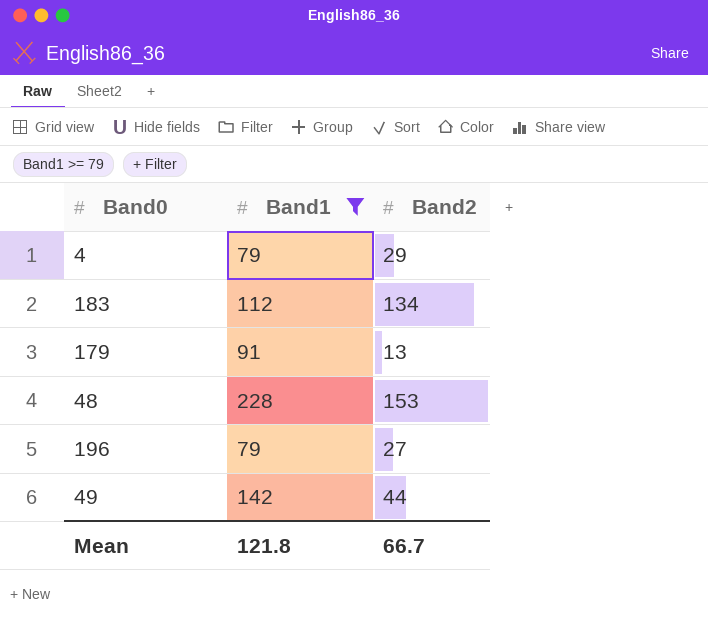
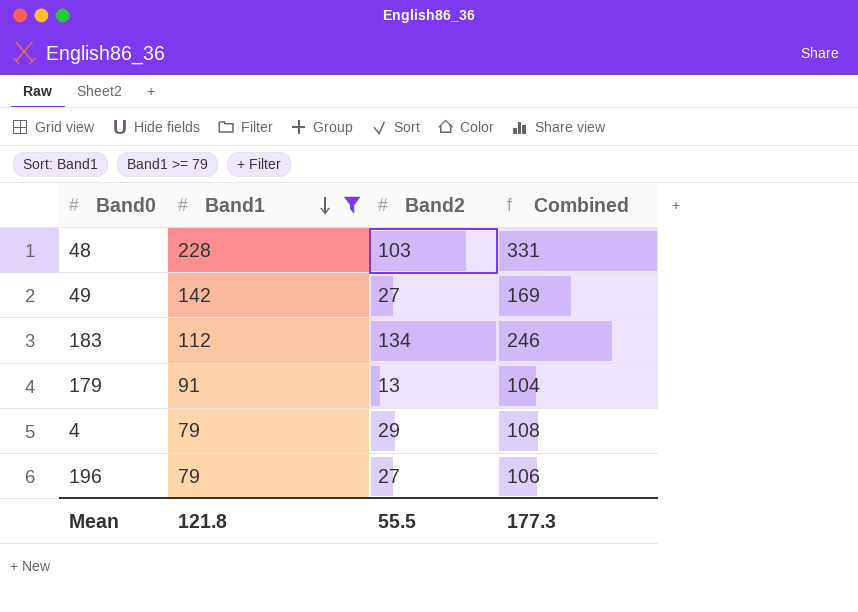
row order: none -> Band1 descending
column Combined | formula: none -> [Band1] + [Band2]
48 | Band2: 153 -> 103
49 | Band2: 44 -> 27
Mean | Band2: 66.7 -> 55.5

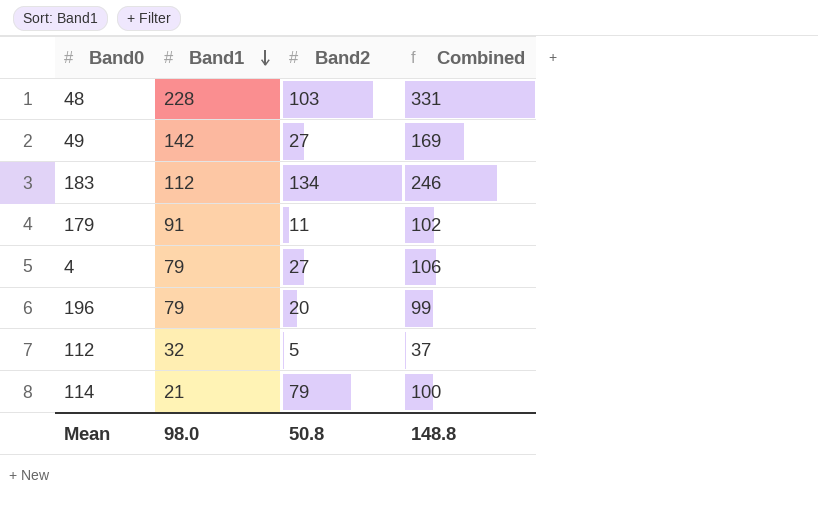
filter: Band1 >= 79 -> none
179 | Band2: 13 -> 11
179 | Combined: 104 -> 102
4 | Band2: 29 -> 27
4 | Combined: 108 -> 106
196 | Band2: 27 -> 20
196 | Combined: 106 -> 99
Mean | Band1: 121.8 -> 98.0
Mean | Band2: 55.5 -> 50.8
Mean | Combined: 177.3 -> 148.8

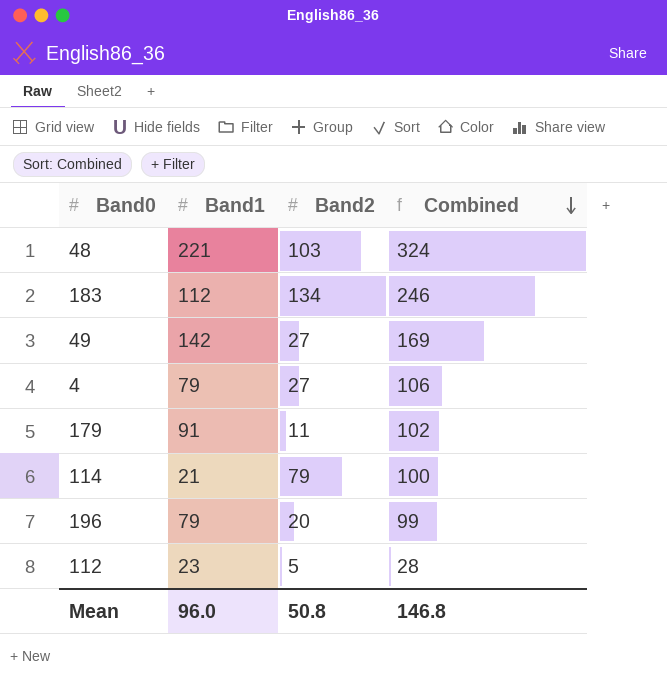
row order: Band1 descending -> Combined descending
48 | Band1: 228 -> 221
48 | Combined: 331 -> 324
112 | Band1: 32 -> 23
112 | Combined: 37 -> 28
Mean | Band1: 98.0 -> 96.0
Mean | Combined: 148.8 -> 146.8

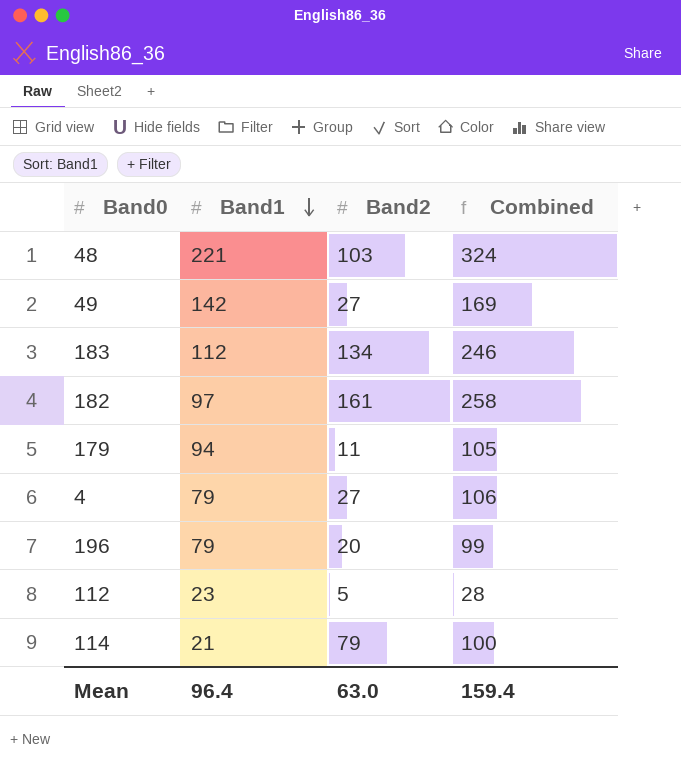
row order: Combined descending -> Band1 descending
row 182: none -> 97 | 161 | 258
179 | Band1: 91 -> 94
179 | Combined: 102 -> 105
Mean | Band1: 96.0 -> 96.4
Mean | Band2: 50.8 -> 63.0
Mean | Combined: 146.8 -> 159.4

